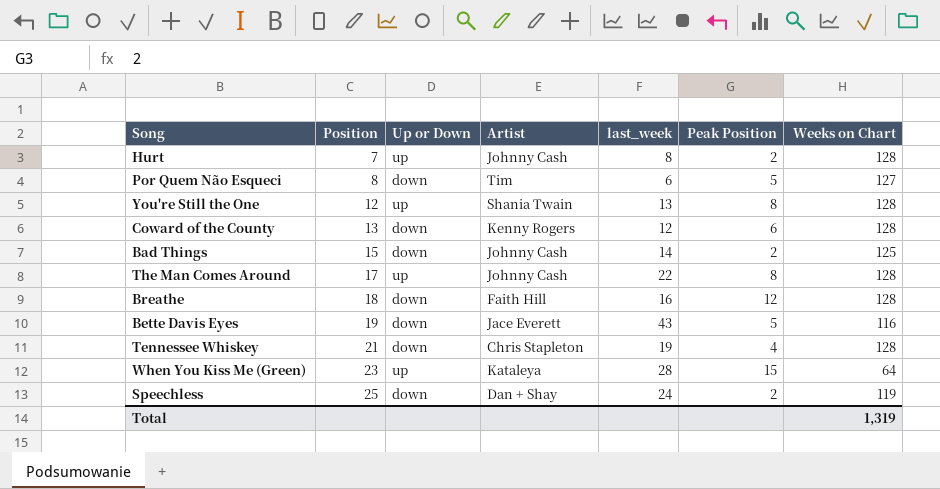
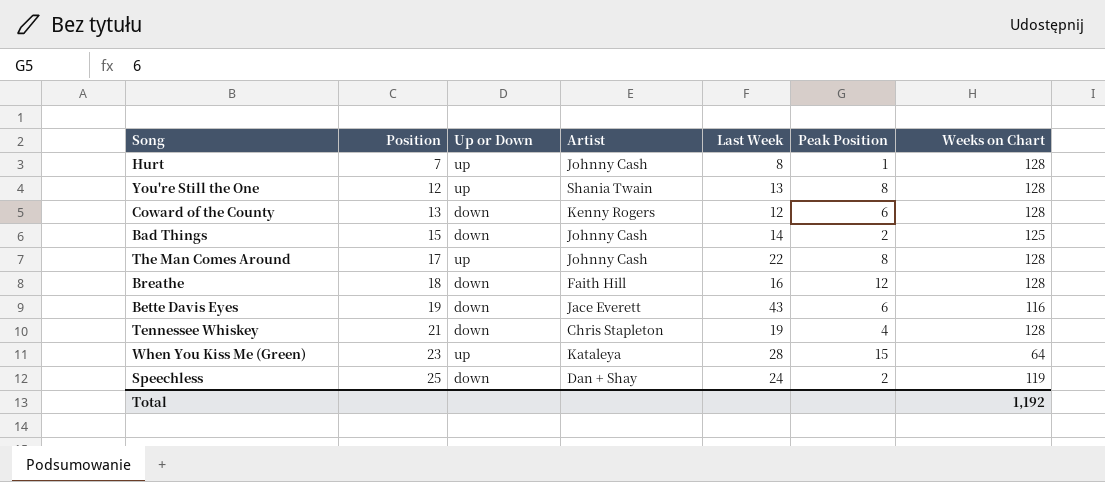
column name: last_week -> Last Week
row Por Quem Não Esqueci: 8 | down | Tim | 6 | 5 | 127 -> none
Hurt | Peak Position: 2 -> 1
Bette Davis Eyes | Peak Position: 5 -> 6
Total | Weeks on Chart: 1,319 -> 1,192

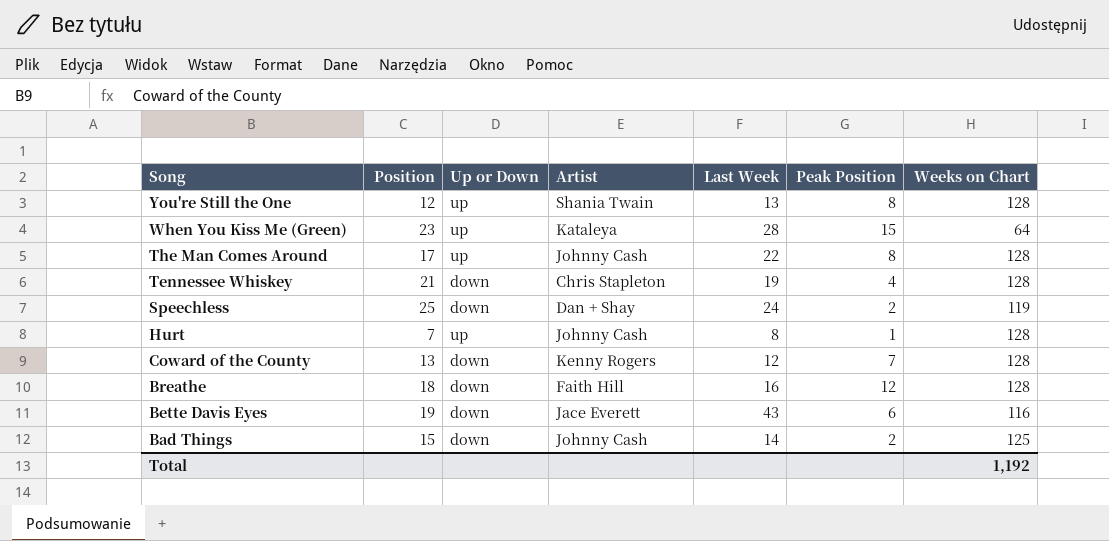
row order: Position ascending -> Song descending
Coward of the County | Peak Position: 6 -> 7

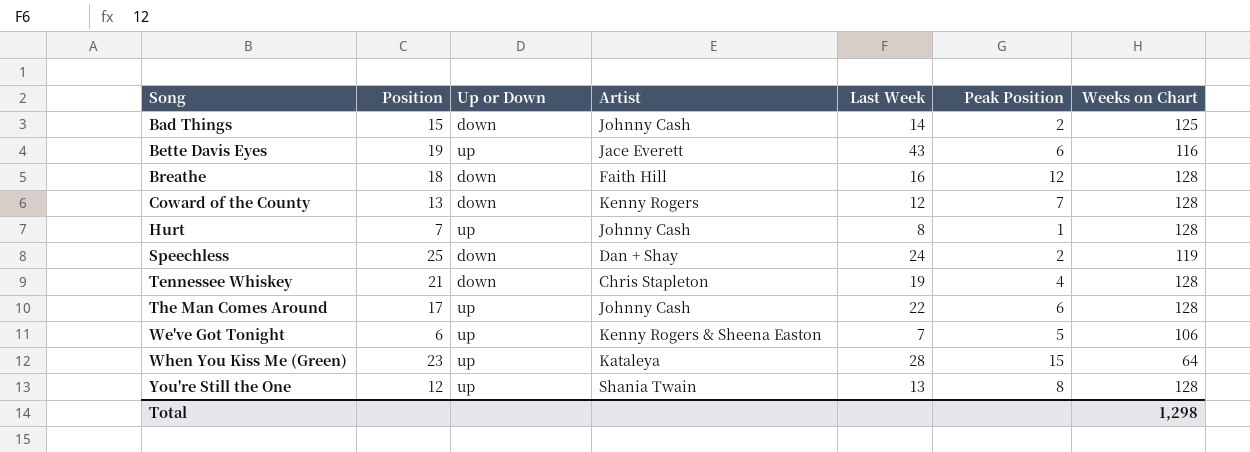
row order: Song descending -> Song ascending
Bette Davis Eyes | Up or Down: down -> up
The Man Comes Around | Peak Position: 8 -> 6
row We've Got Tonight: none -> 6 | up | Kenny Rogers & Sheena Easton | 7 | 5 | 106
Total | Weeks on Chart: 1,192 -> 1,298

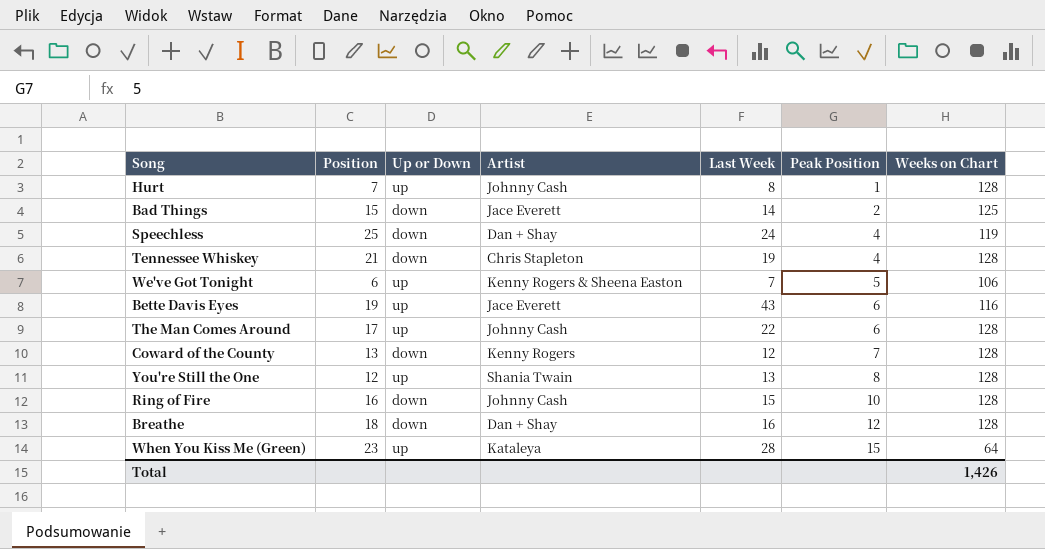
row order: Song ascending -> Peak Position ascending
Bad Things | Artist: Johnny Cash -> Jace Everett
Speechless | Peak Position: 2 -> 4
row Ring of Fire: none -> 16 | down | Johnny Cash | 15 | 10 | 128
Breathe | Artist: Faith Hill -> Dan + Shay
Total | Weeks on Chart: 1,298 -> 1,426

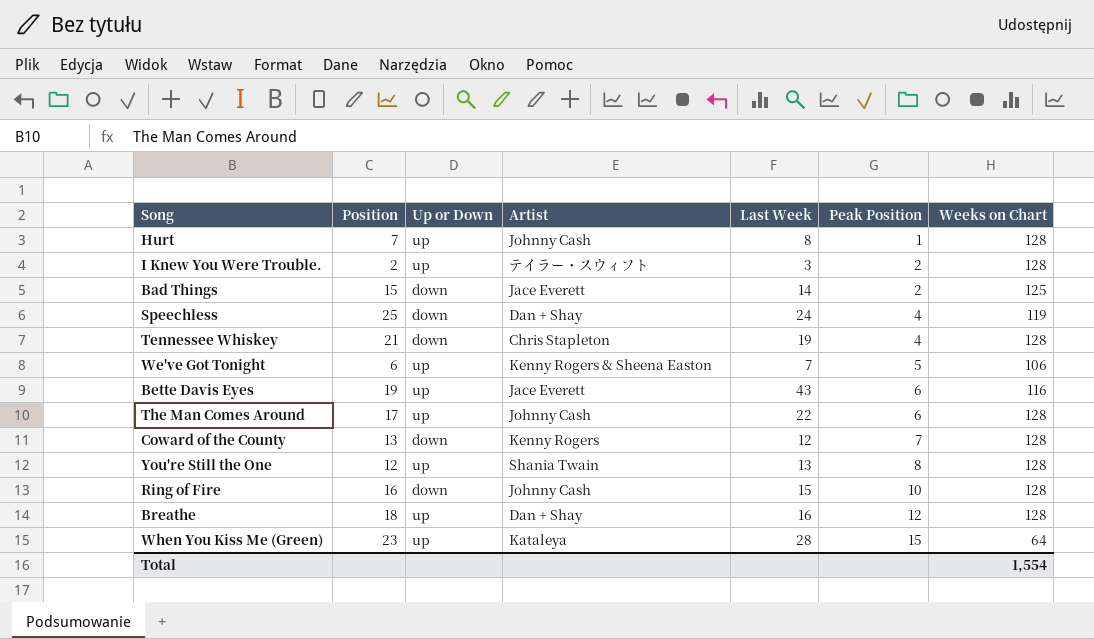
row I Knew You Were Trouble.: none -> 2 | up | テイラー・スウィフト | 3 | 2 | 128
Breathe | Up or Down: down -> up
Total | Weeks on Chart: 1,426 -> 1,554

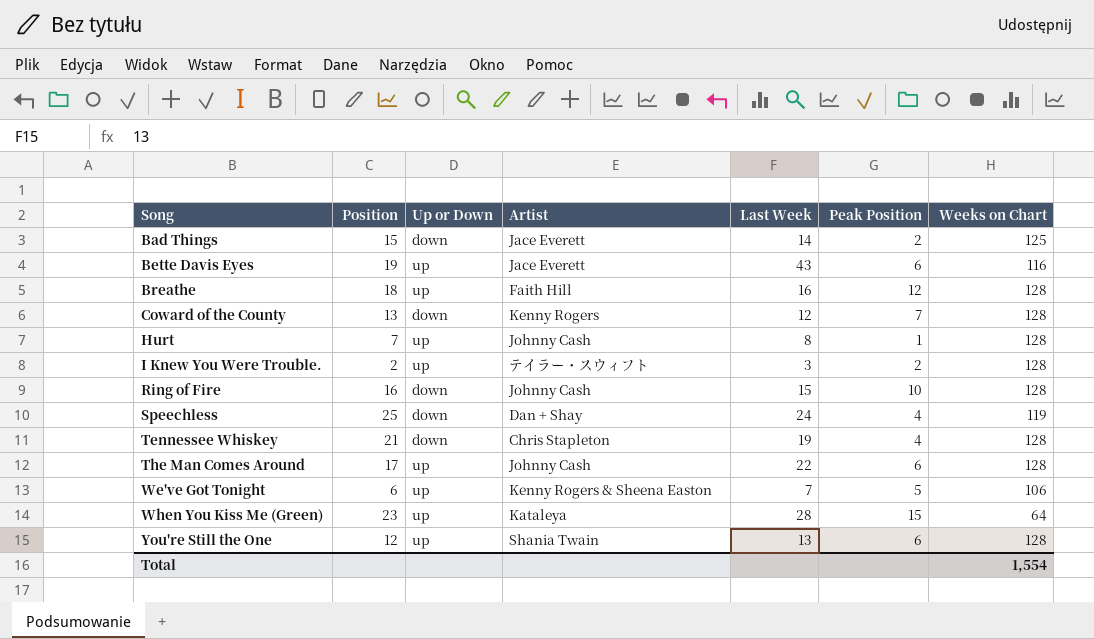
row order: Peak Position ascending -> Song ascending
Breathe | Artist: Dan + Shay -> Faith Hill
You're Still the One | Peak Position: 8 -> 6

